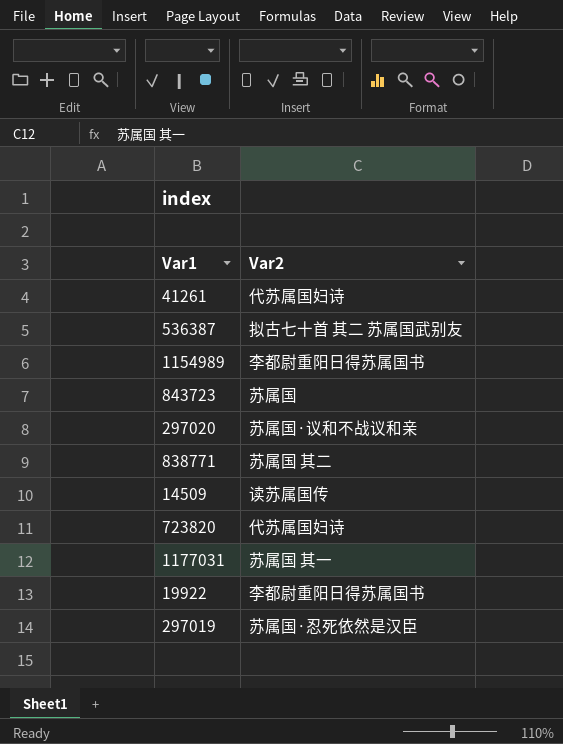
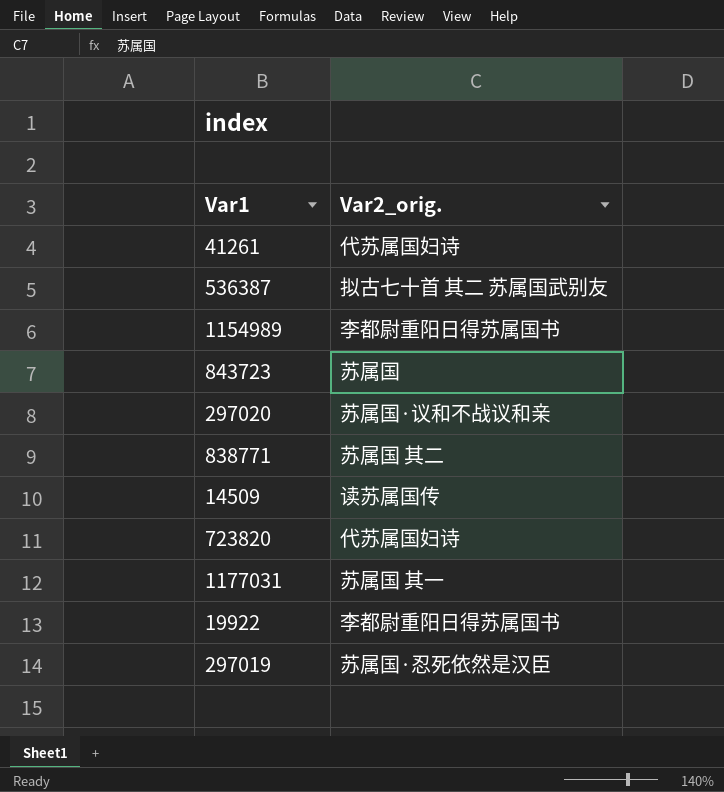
column name: Var2 -> Var2_orig.

